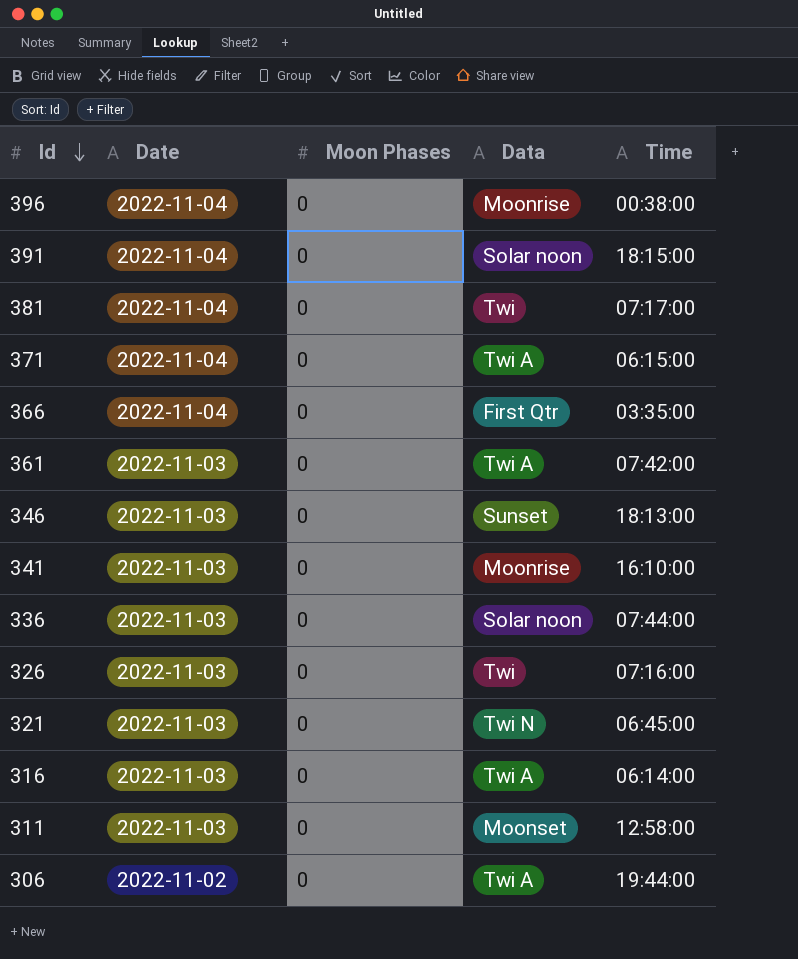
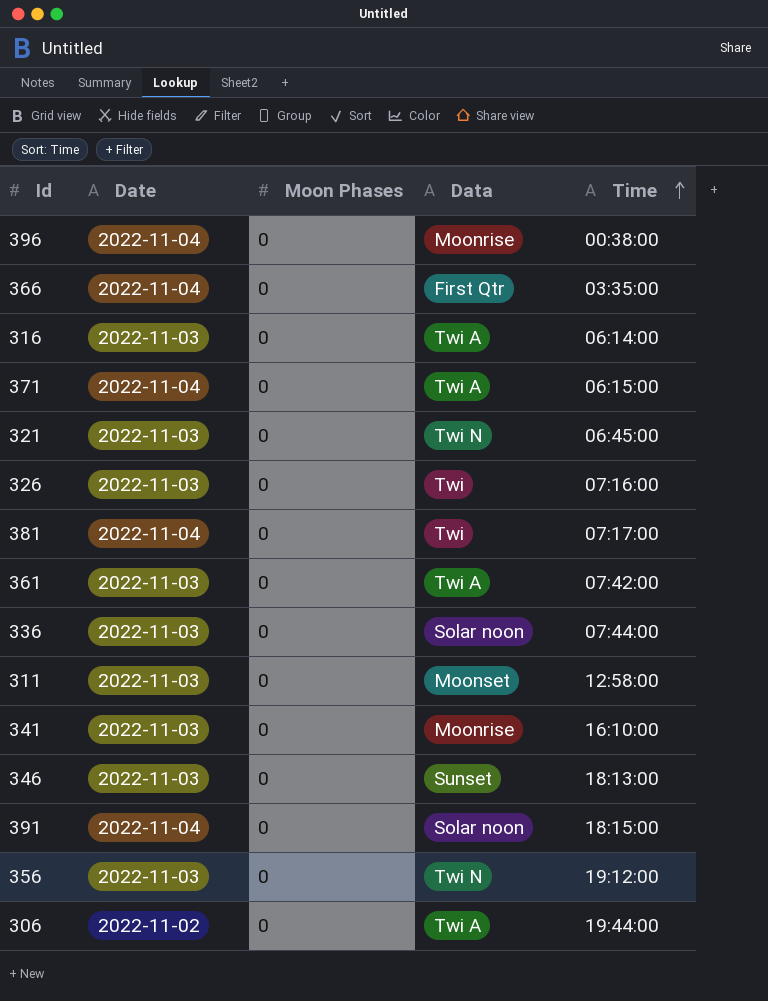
row order: Id descending -> Time ascending
row 356: none -> 2022-11-03 | 0 | Twi N | 19:12:00

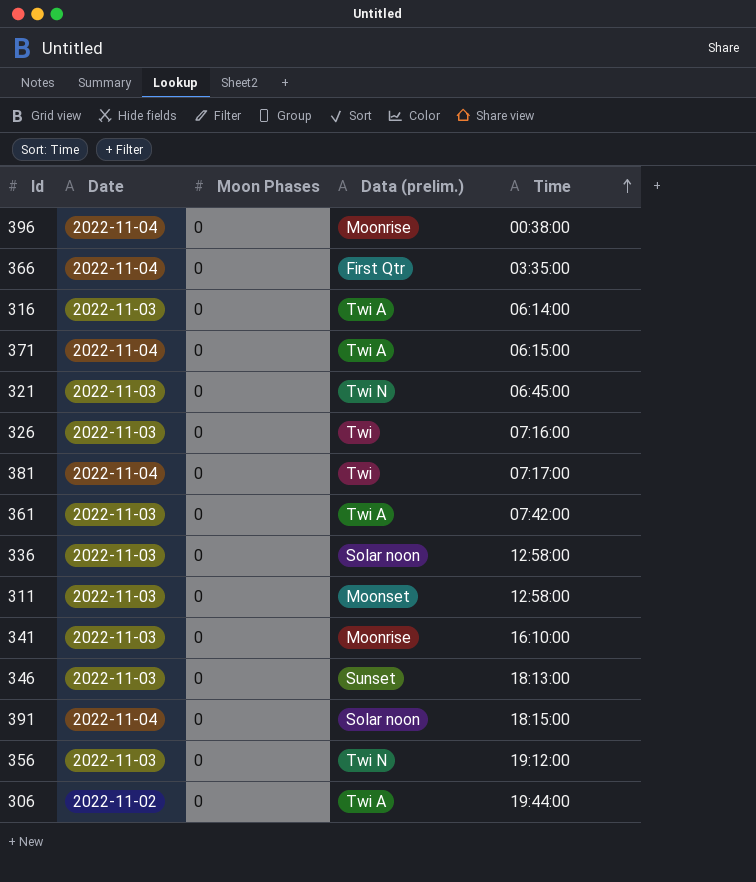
column name: Data -> Data (prelim.)
336 | Time: 07:44:00 -> 12:58:00

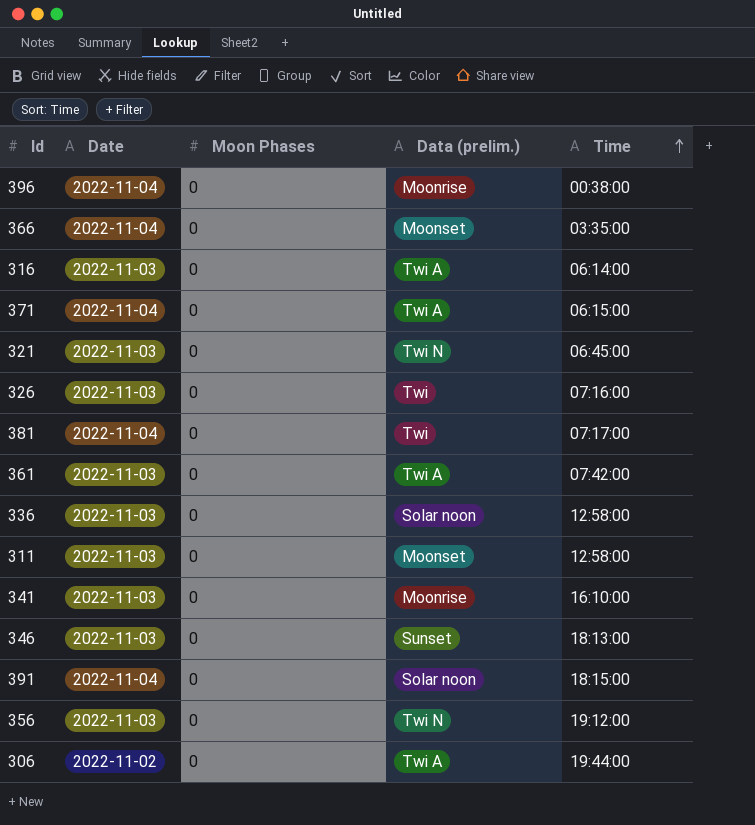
366 | Data (prelim.): First Qtr -> Moonset

